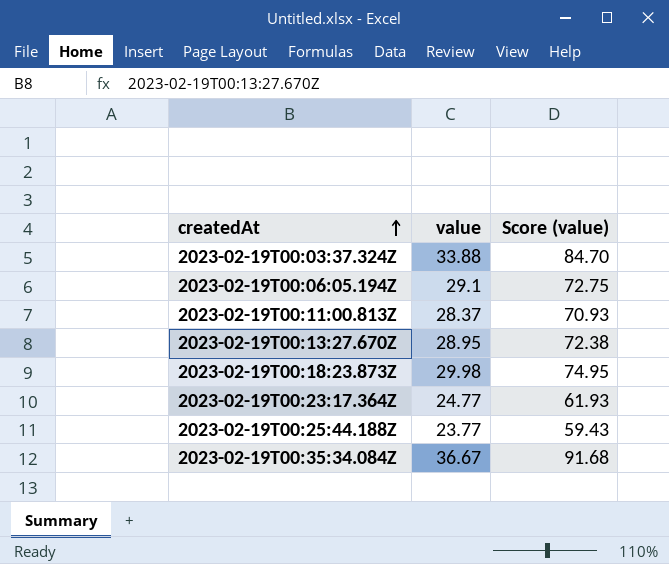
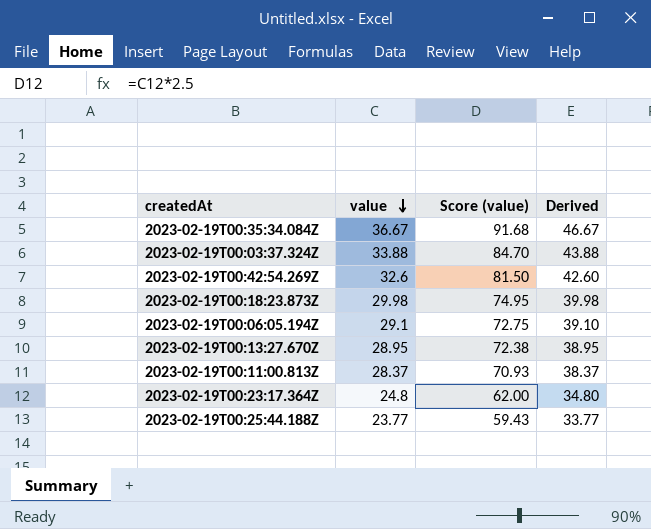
row order: createdAt ascending -> value descending
column Derived | formula: none -> [value] + 10
row 2023-02-19T00:42:54.269Z: none -> 32.6 | 81.50 | 42.60
2023-02-19T00:23:17.364Z | value: 24.77 -> 24.8
2023-02-19T00:23:17.364Z | Score (value): 61.93 -> 62.00

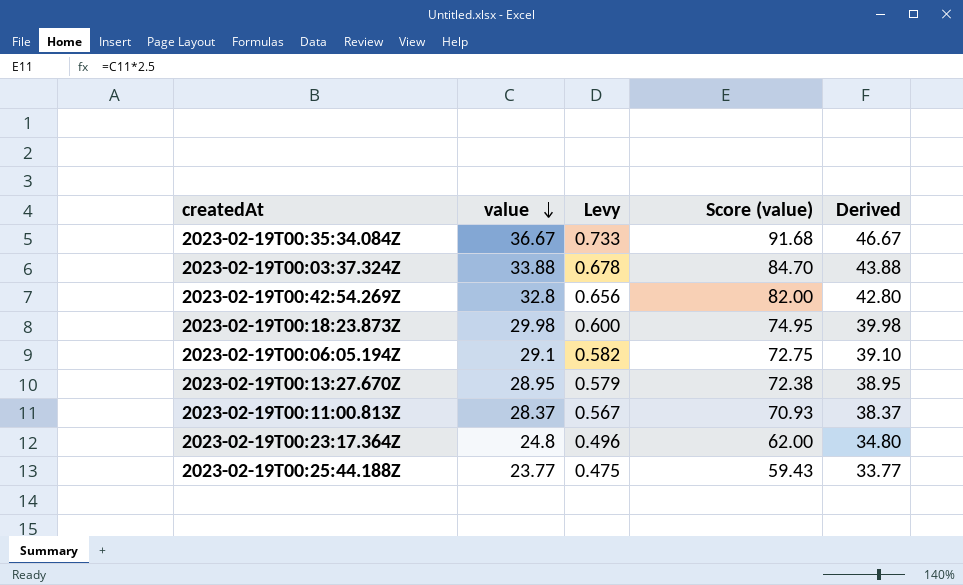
column Levy | formula: none -> [value] * 0.02
2023-02-19T00:42:54.269Z | value: 32.6 -> 32.8
2023-02-19T00:42:54.269Z | Score (value): 81.50 -> 82.00
2023-02-19T00:42:54.269Z | Derived: 42.60 -> 42.80

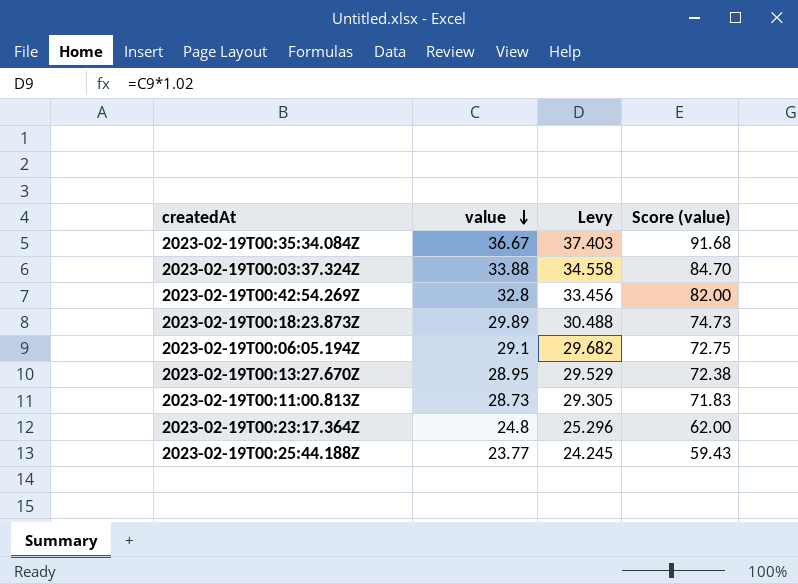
column Derived | formula: [value] + 10 -> none
column Levy | formula: [value] * 0.02 -> [value] * 1.02
2023-02-19T00:18:23.873Z | value: 29.98 -> 29.89
2023-02-19T00:18:23.873Z | Score (value): 74.95 -> 74.73
2023-02-19T00:11:00.813Z | value: 28.37 -> 28.73
2023-02-19T00:11:00.813Z | Score (value): 70.93 -> 71.83

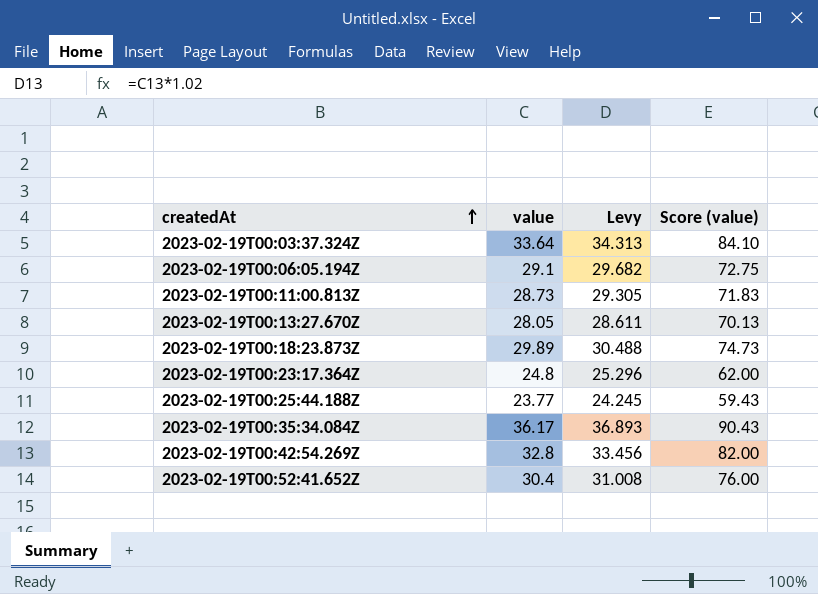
row order: value descending -> createdAt ascending
2023-02-19T00:03:37.324Z | value: 33.88 -> 33.64
2023-02-19T00:03:37.324Z | Levy: 34.558 -> 34.313
2023-02-19T00:03:37.324Z | Score (value): 84.70 -> 84.10
2023-02-19T00:13:27.670Z | value: 28.95 -> 28.05
2023-02-19T00:13:27.670Z | Levy: 29.529 -> 28.611
2023-02-19T00:13:27.670Z | Score (value): 72.38 -> 70.13
2023-02-19T00:35:34.084Z | value: 36.67 -> 36.17
2023-02-19T00:35:34.084Z | Levy: 37.403 -> 36.893
2023-02-19T00:35:34.084Z | Score (value): 91.68 -> 90.43
row 2023-02-19T00:52:41.652Z: none -> 30.4 | 31.008 | 76.00

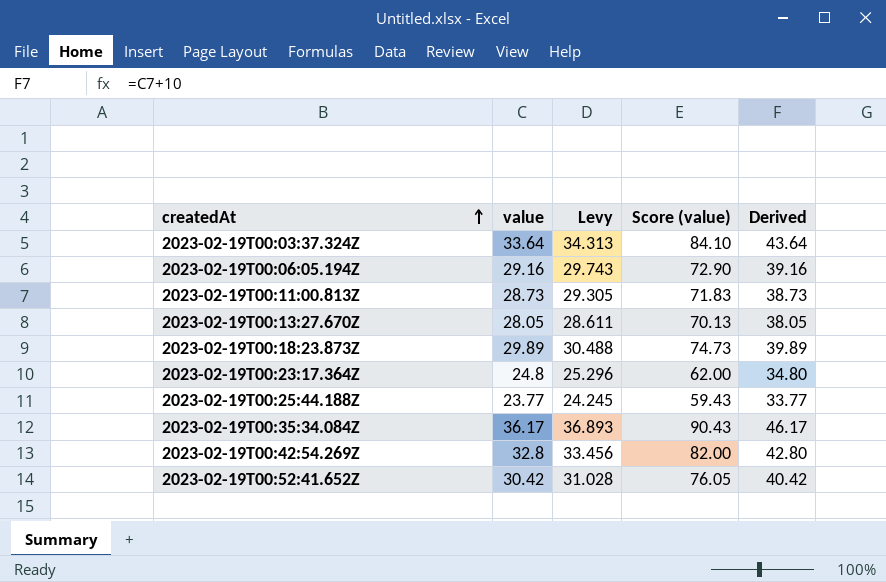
column Derived | formula: none -> [value] + 10
2023-02-19T00:06:05.194Z | value: 29.1 -> 29.16
2023-02-19T00:06:05.194Z | Levy: 29.682 -> 29.743
2023-02-19T00:06:05.194Z | Score (value): 72.75 -> 72.90
2023-02-19T00:52:41.652Z | value: 30.4 -> 30.42
2023-02-19T00:52:41.652Z | Levy: 31.008 -> 31.028
2023-02-19T00:52:41.652Z | Score (value): 76.00 -> 76.05

